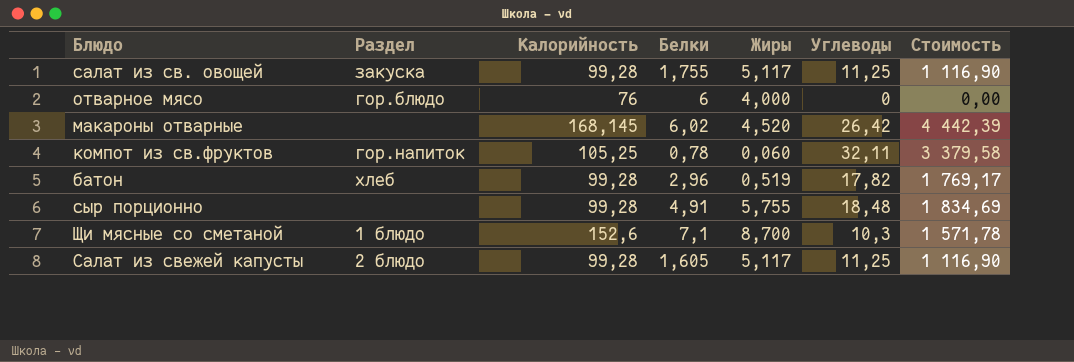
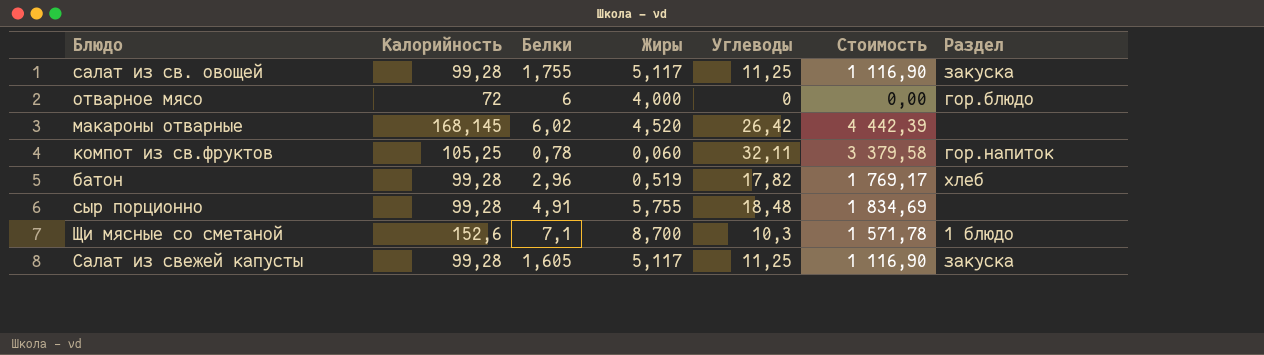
column Раздел | position: 2 -> 7
отварное мясо | Калорийность: 76 -> 72
Салат из свежей капусты | Раздел: 2 блюдо -> закуска

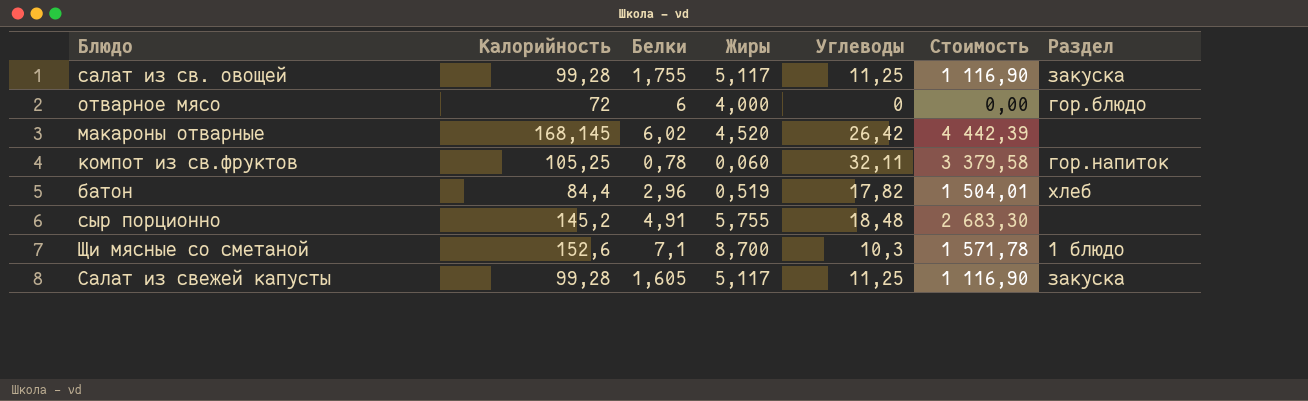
батон | Калорийность: 99,28 -> 84,4
батон | Стоимость: 1 769,17 -> 1 504,01
сыр порционно | Калорийность: 99,28 -> 145,2
сыр порционно | Стоимость: 1 834,69 -> 2 683,30

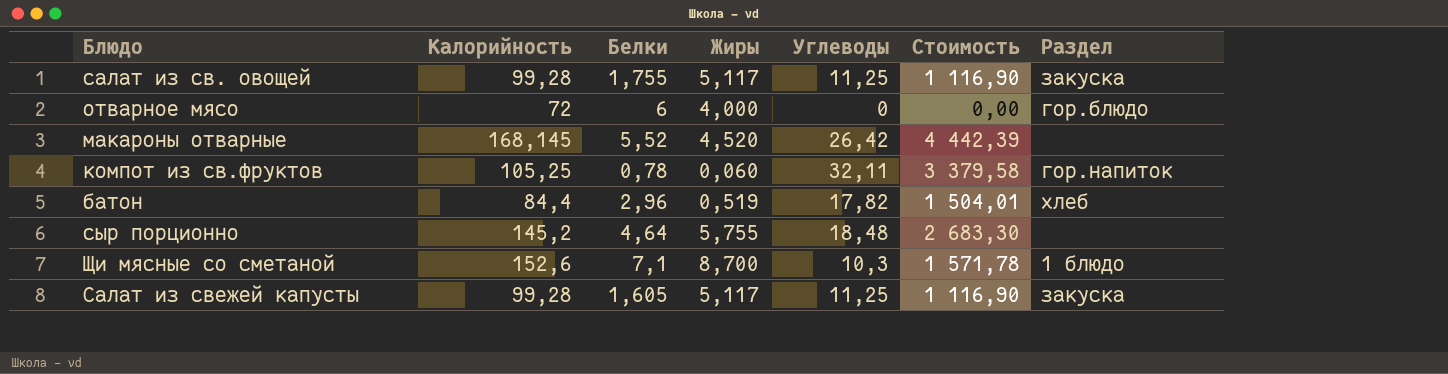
макароны отварные | Белки: 6,02 -> 5,52
сыр порционно | Белки: 4,91 -> 4,64

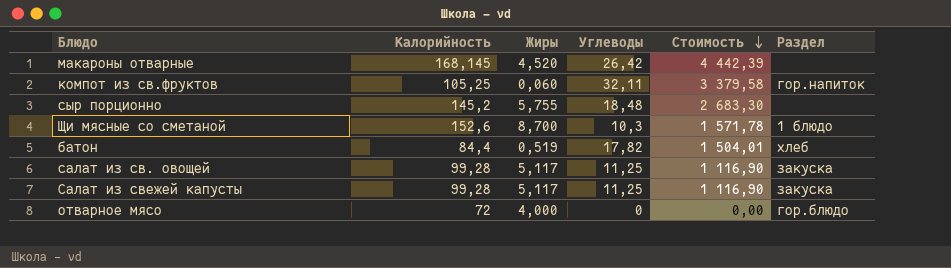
row order: none -> Стоимость descending
column Белки | position: 3 -> none

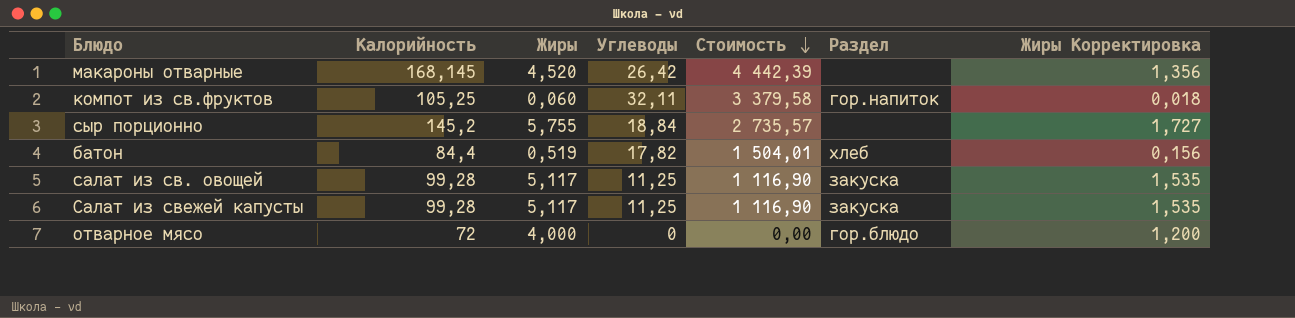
column Жиры Корректировка | formula: none -> [Жиры] * 0,3
row Щи мясные со сметаной: 152,6 | 8,700 | 10,3 | 1 571,78 | 1 блюдо -> none
сыр порционно | Углеводы: 18,48 -> 18,84
сыр порционно | Стоимость: 2 683,30 -> 2 735,57

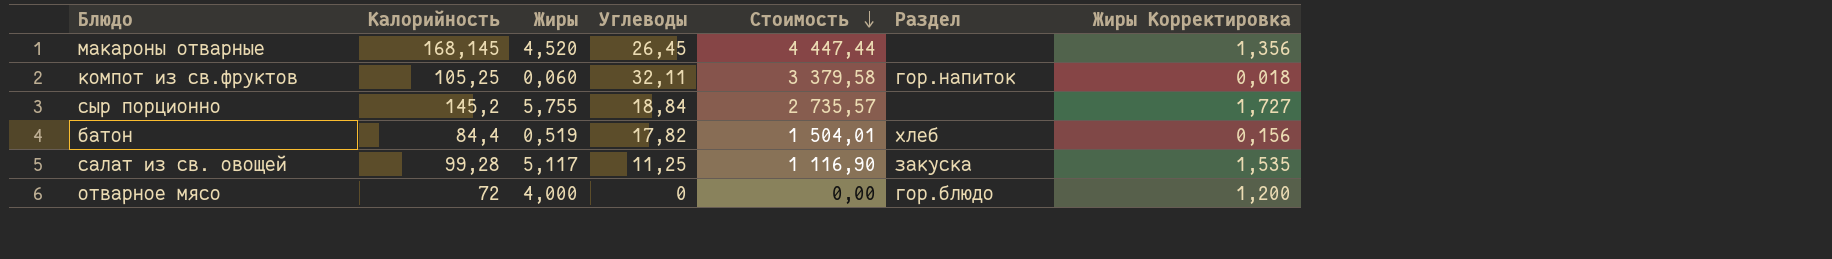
row Салат из свежей капусты: 99,28 | 5,117 | 11,25 | 1 116,90 | закуска | 1,535 -> none
макароны отварные | Углеводы: 26,42 -> 26,45
макароны отварные | Стоимость: 4 442,39 -> 4 447,44

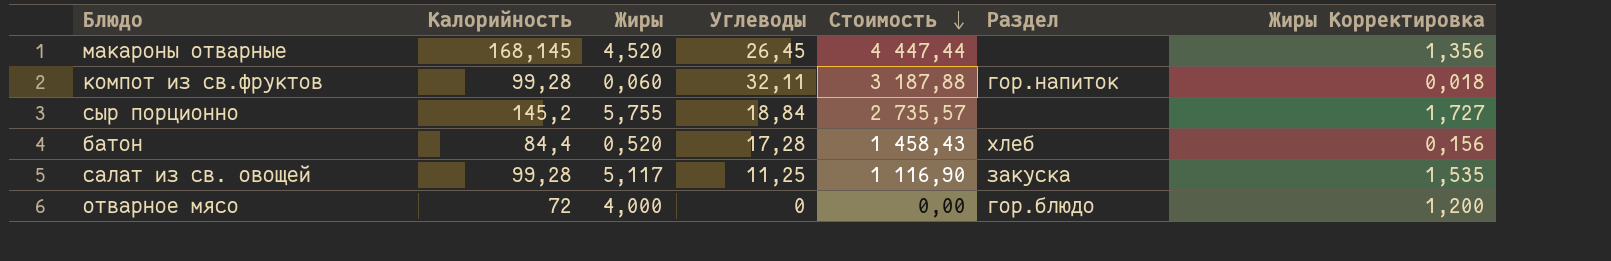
компот из св.фруктов | Калорийность: 105,25 -> 99,28
компот из св.фруктов | Стоимость: 3 379,58 -> 3 187,88
батон | Жиры: 0,519 -> 0,520
батон | Углеводы: 17,82 -> 17,28
батон | Стоимость: 1 504,01 -> 1 458,43

